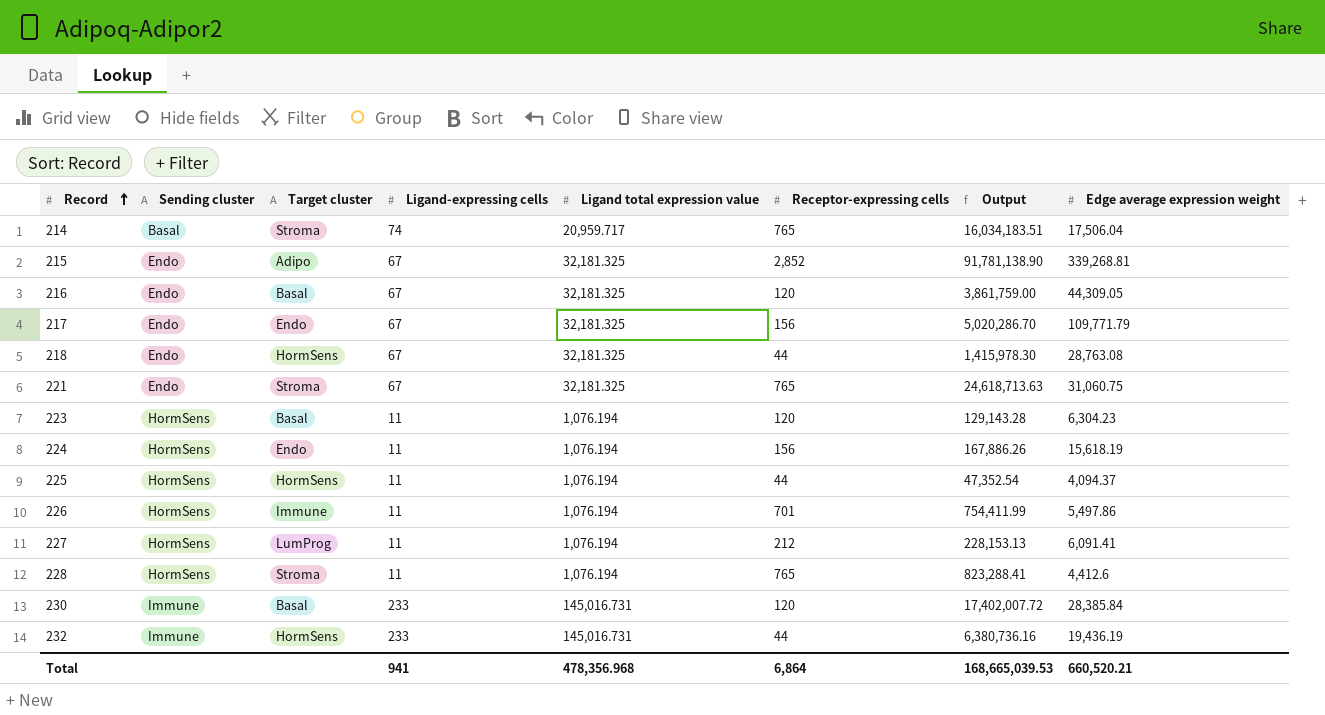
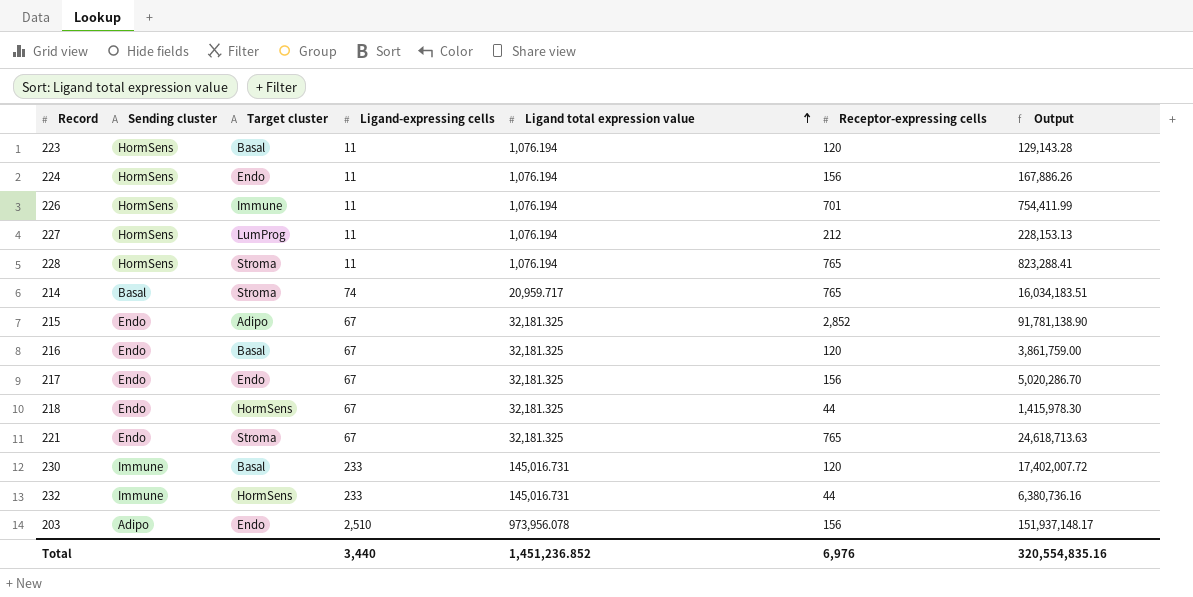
row order: Record ascending -> Ligand total expression value ascending
column Edge average expression weight | position: 8 -> none
row 225: HormSens | HormSens | 11 | 1,076.194 | 44 | 47,352.54 | 4,094.37 -> none
row 203: none -> Adipo | Endo | 2,510 | 973,956.078 | 156 | 151,937,148.17
Total | Ligand-expressing cells: 941 -> 3,440
Total | Ligand total expression value: 478,356.968 -> 1,451,236.852
Total | Receptor-expressing cells: 6,864 -> 6,976
Total | Output: 168,665,039.53 -> 320,554,835.16

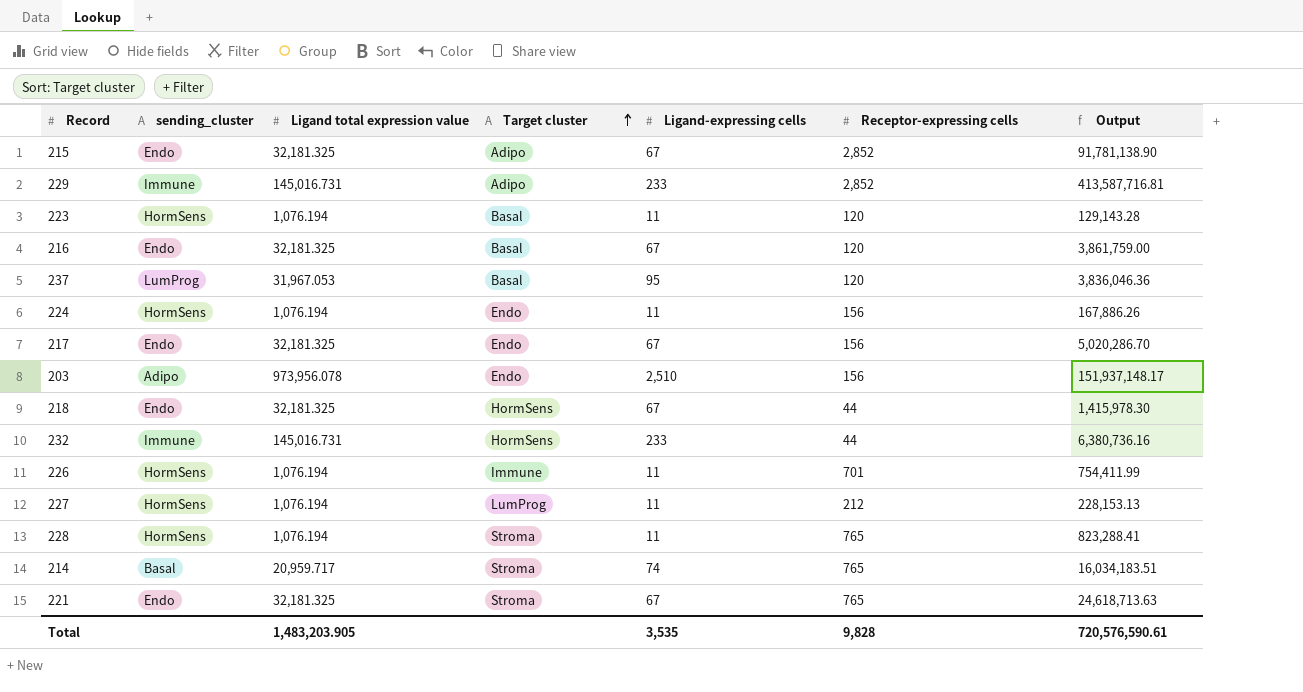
row order: Ligand total expression value ascending -> Target cluster ascending
column name: Sending cluster -> sending_cluster
column Ligand total expression value | position: 5 -> 3
row 230: Immune | Basal | 233 | 145,016.731 | 120 | 17,402,007.72 -> none
row 229: none -> Immune | 145,016.731 | Adipo | 233 | 2,852 | 413,587,716.81
row 237: none -> LumProg | 31,967.053 | Basal | 95 | 120 | 3,836,046.36
Total | Ligand total expression value: 1,451,236.852 -> 1,483,203.905
Total | Ligand-expressing cells: 3,440 -> 3,535
Total | Receptor-expressing cells: 6,976 -> 9,828
Total | Output: 320,554,835.16 -> 720,576,590.61

